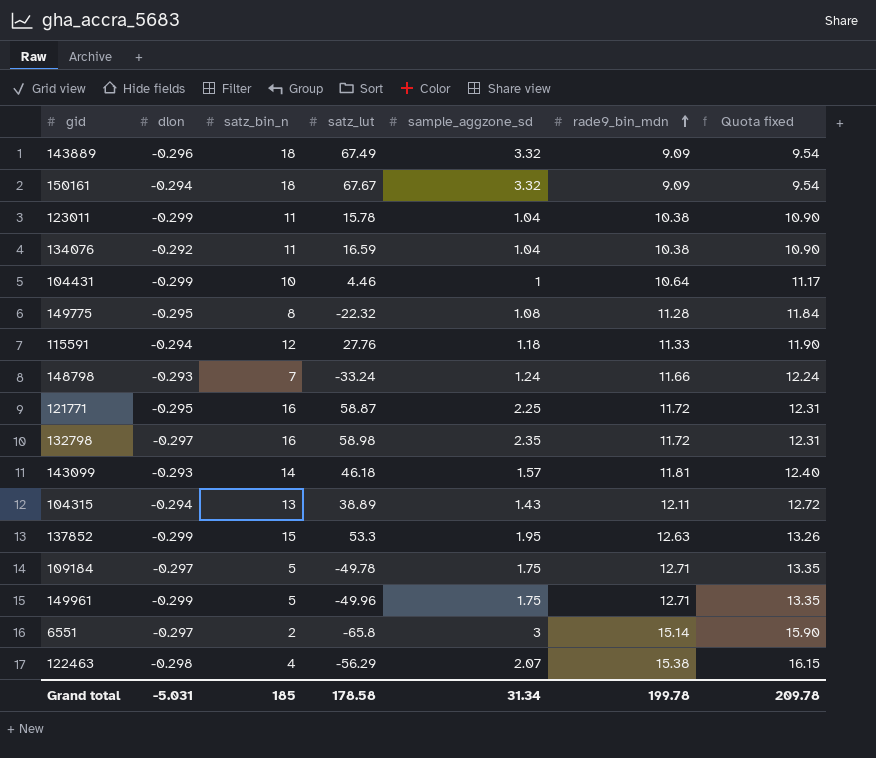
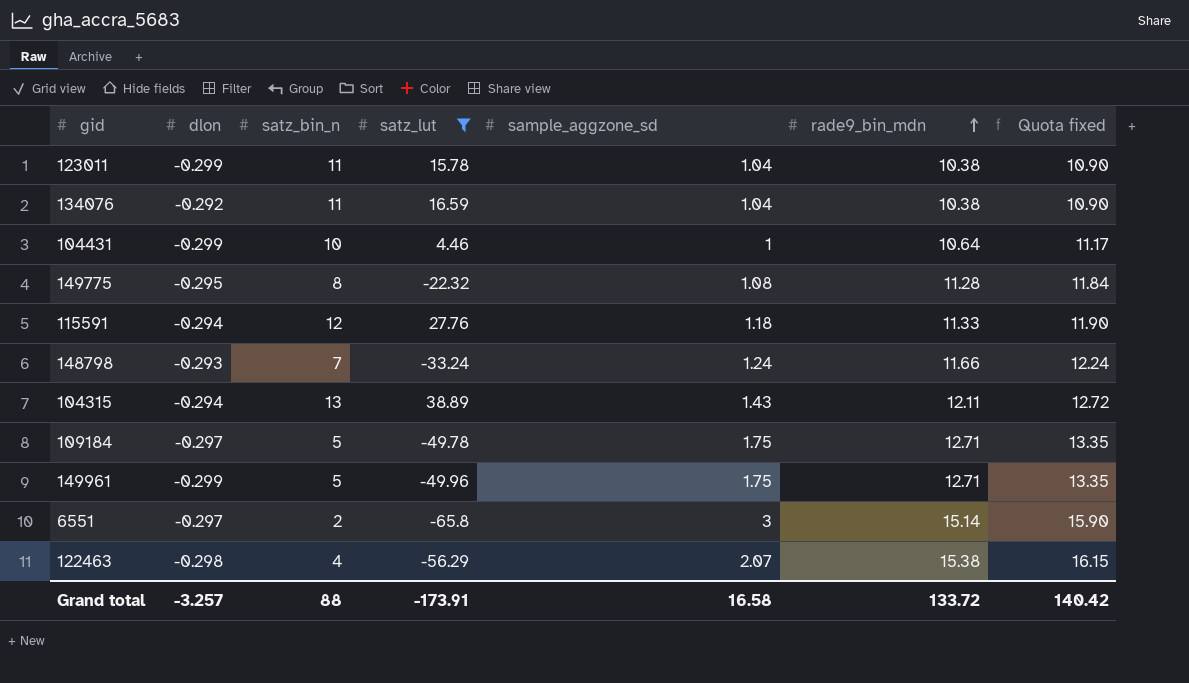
filter: none -> satz_lut <= 38.89
Grand total | dlon: -5.031 -> -3.257
Grand total | satz_bin_n: 185 -> 88
Grand total | satz_lut: 178.58 -> -173.91
Grand total | sample_aggzone_sd: 31.34 -> 16.58
Grand total | rade9_bin_mdn: 199.78 -> 133.72
Grand total | Quota fixed: 209.78 -> 140.42

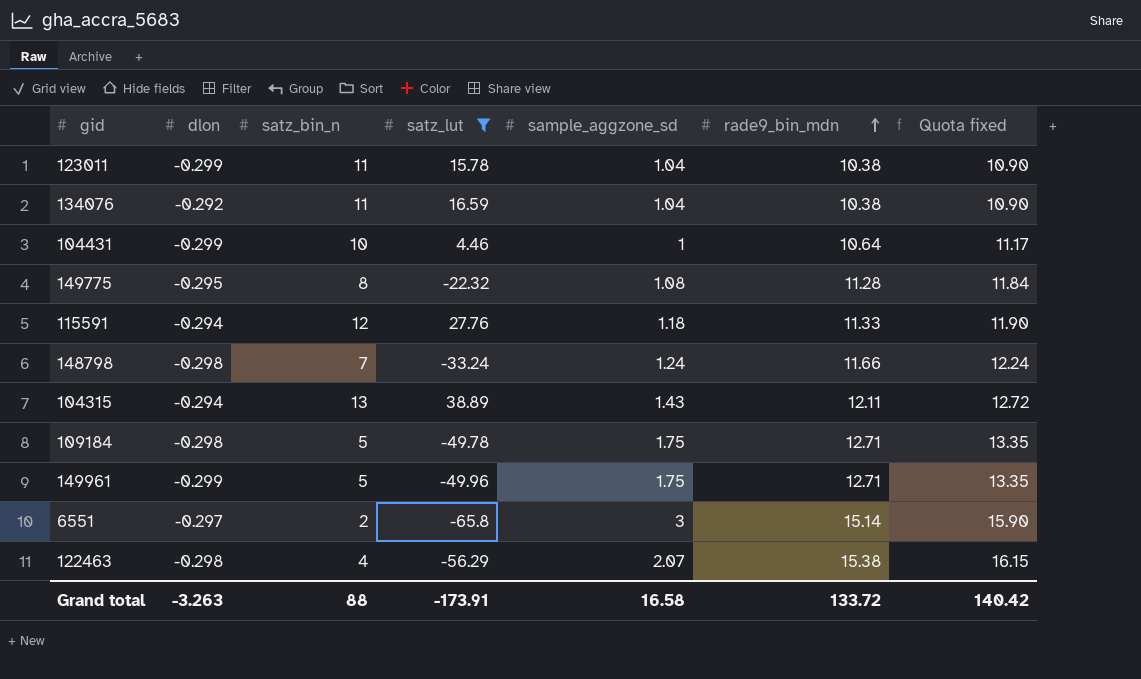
148798 | dlon: -0.293 -> -0.298
109184 | dlon: -0.297 -> -0.298
Grand total | dlon: -3.257 -> -3.263

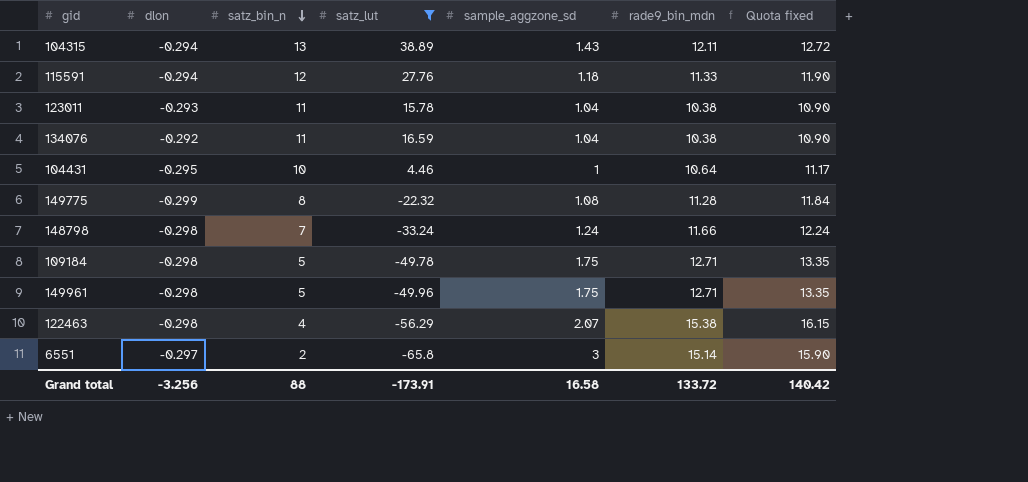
row order: rade9_bin_mdn ascending -> satz_bin_n descending
123011 | dlon: -0.299 -> -0.293
104431 | dlon: -0.299 -> -0.295
149775 | dlon: -0.295 -> -0.299
149961 | dlon: -0.299 -> -0.298
Grand total | dlon: -3.263 -> -3.256

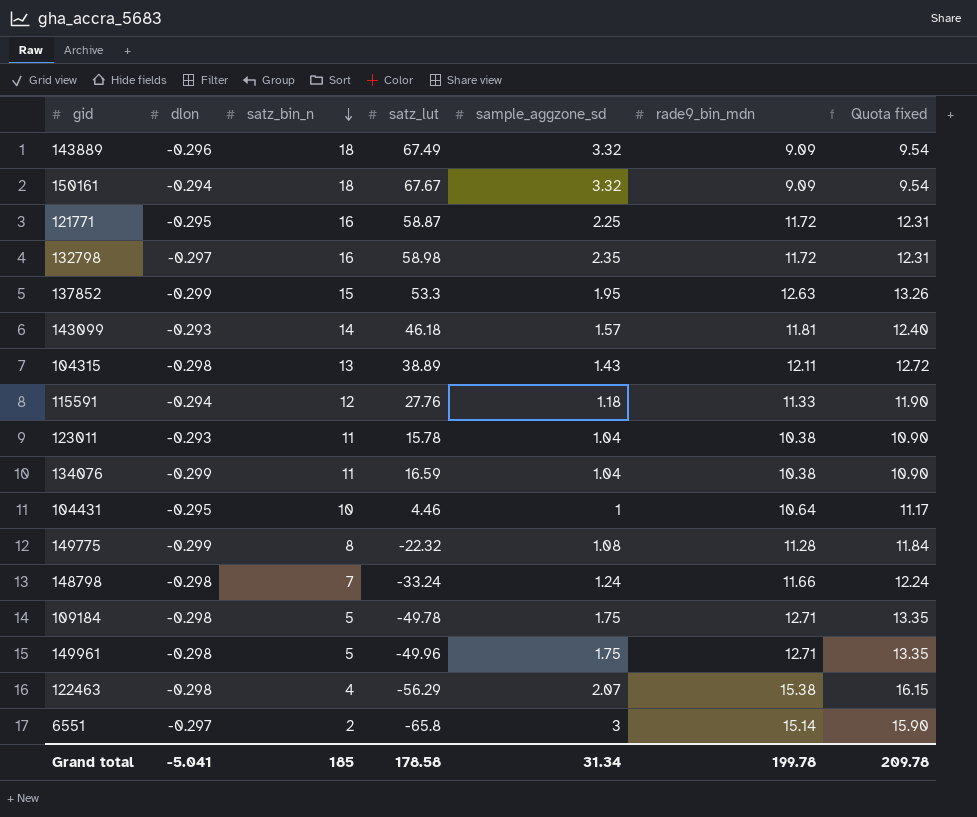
filter: satz_lut <= 38.89 -> none
104315 | dlon: -0.294 -> -0.298
134076 | dlon: -0.292 -> -0.299
Grand total | dlon: -3.256 -> -5.041
Grand total | satz_bin_n: 88 -> 185
Grand total | satz_lut: -173.91 -> 178.58
Grand total | sample_aggzone_sd: 16.58 -> 31.34
Grand total | rade9_bin_mdn: 133.72 -> 199.78
Grand total | Quota fixed: 140.42 -> 209.78

